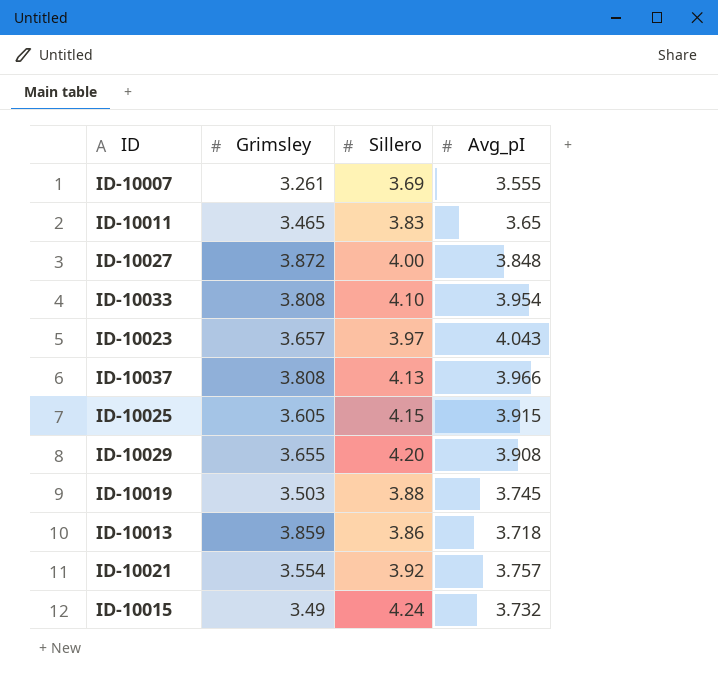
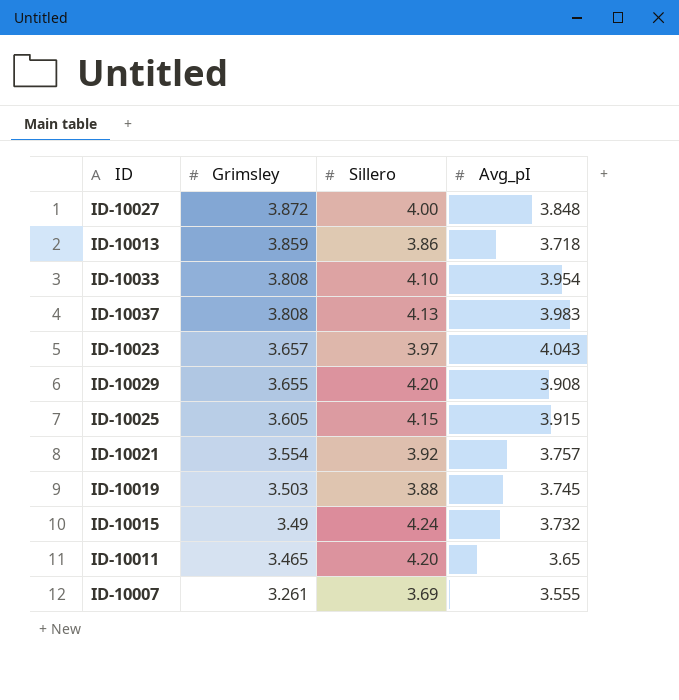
row order: none -> Grimsley descending
ID-10037 | Avg_pI: 3.966 -> 3.983
ID-10011 | Sillero: 3.83 -> 4.20

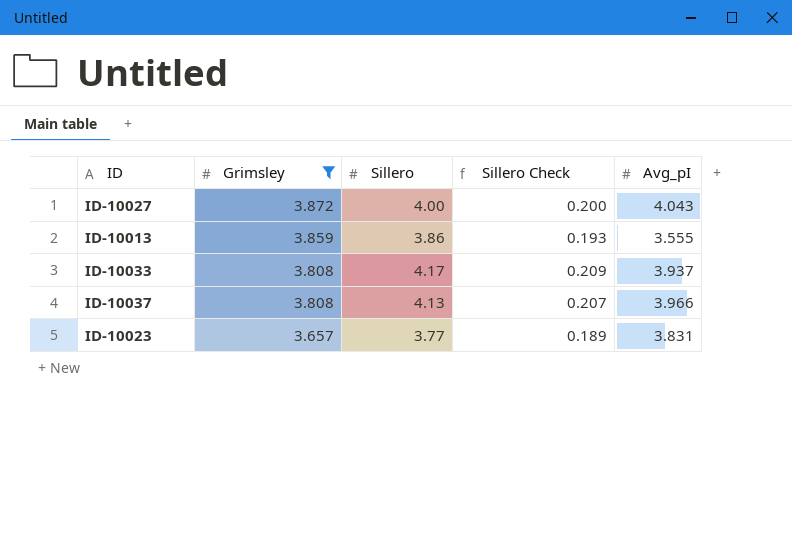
filter: none -> Grimsley >= 3.657
column Sillero Check | formula: none -> [Sillero] * 0.05
ID-10027 | Avg_pI: 3.848 -> 4.043
ID-10013 | Avg_pI: 3.718 -> 3.555
ID-10033 | Sillero: 4.10 -> 4.17
ID-10033 | Avg_pI: 3.954 -> 3.937
ID-10037 | Avg_pI: 3.983 -> 3.966
ID-10023 | Sillero: 3.97 -> 3.77
ID-10023 | Avg_pI: 4.043 -> 3.831

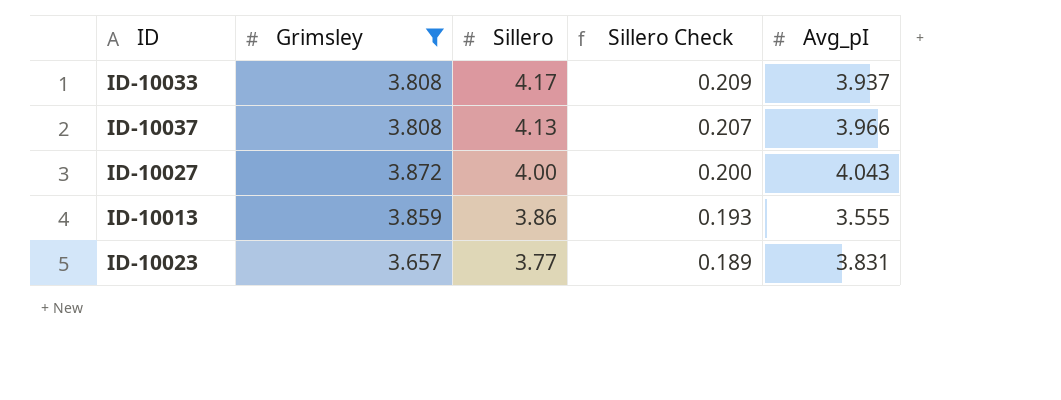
row order: Grimsley descending -> Sillero descending

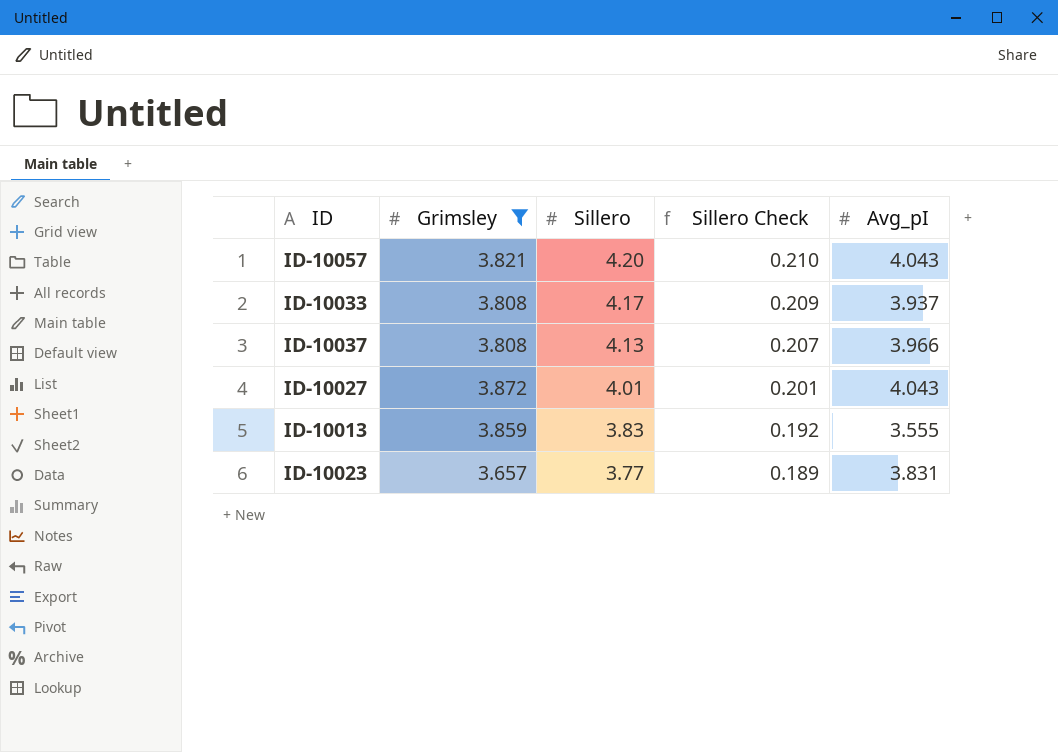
row ID-10057: none -> 3.821 | 4.20 | 0.210 | 4.043
ID-10027 | Sillero: 4.00 -> 4.01
ID-10027 | Sillero Check: 0.200 -> 0.201
ID-10013 | Sillero: 3.86 -> 3.83
ID-10013 | Sillero Check: 0.193 -> 0.192

